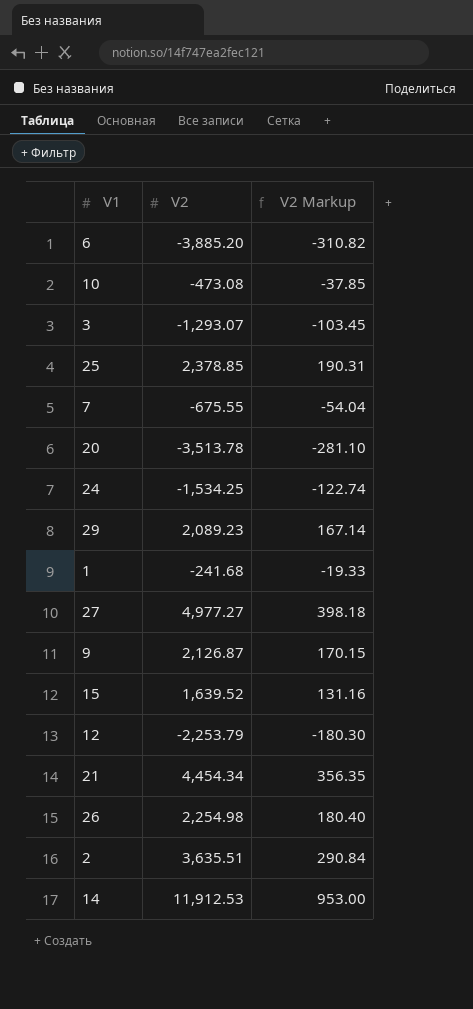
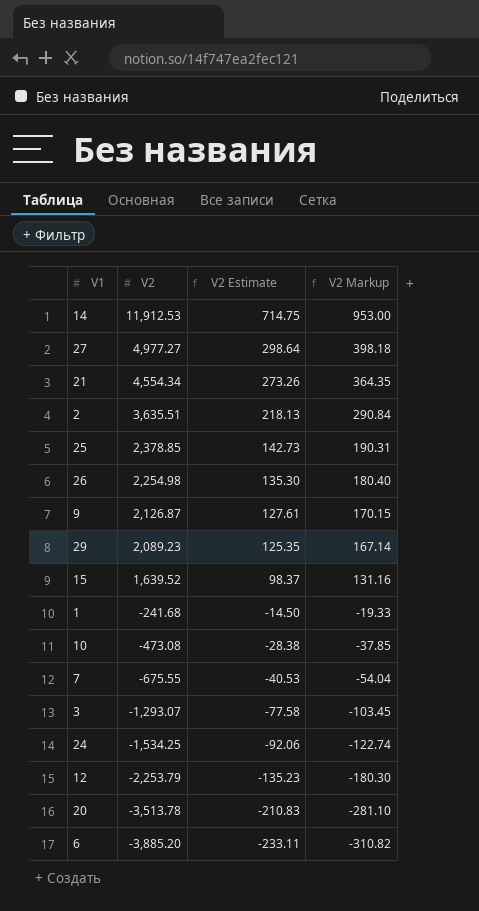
row order: none -> V2 descending
column V2 Estimate | formula: none -> [V2] * 0.06
21 | V2: 4,454.34 -> 4,554.34
21 | V2 Markup: 356.35 -> 364.35

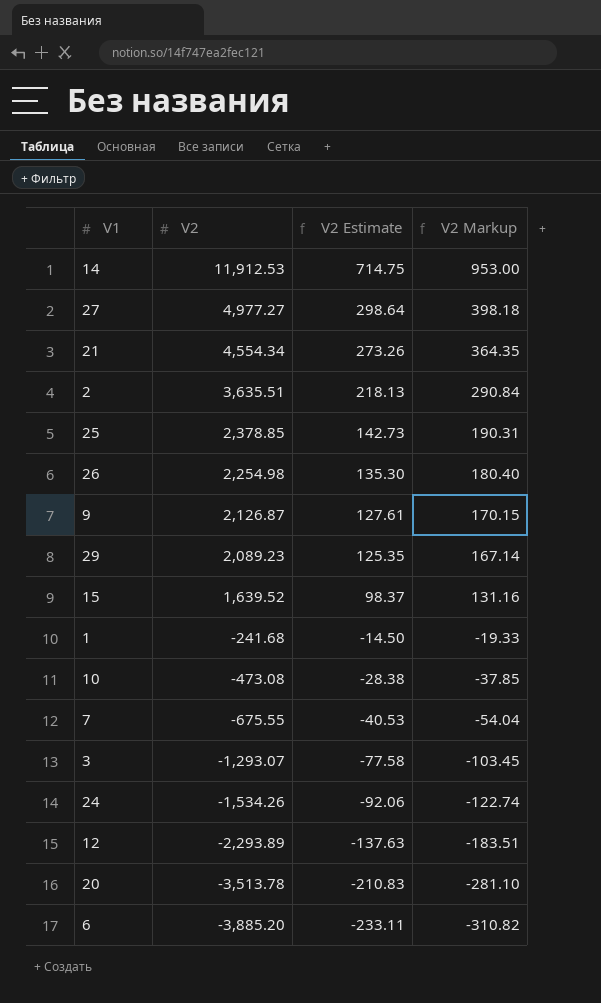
24 | V2: -1,534.25 -> -1,534.26
12 | V2: -2,253.79 -> -2,293.89
12 | V2 Estimate: -135.23 -> -137.63
12 | V2 Markup: -180.30 -> -183.51

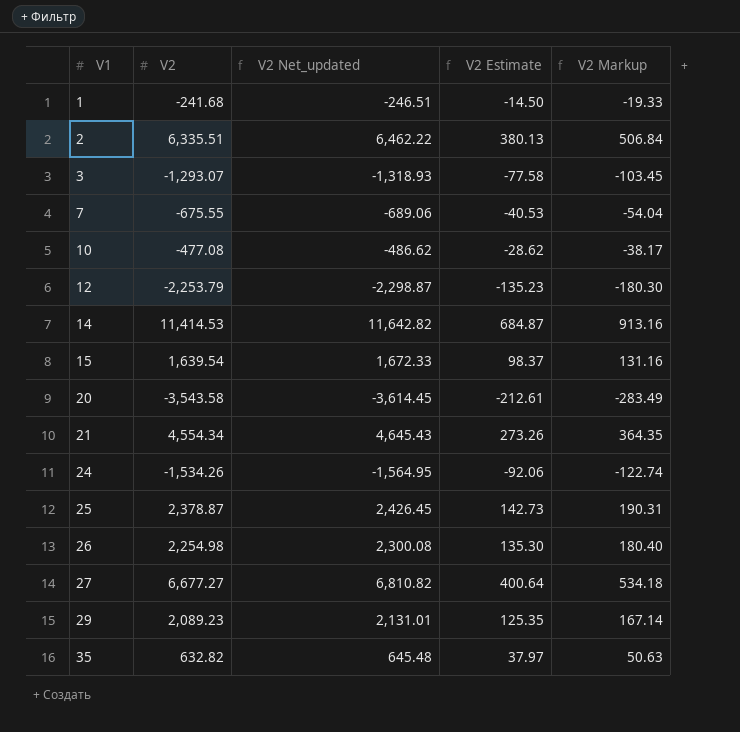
row order: V2 descending -> V1 ascending
column V2 Net_updated | formula: none -> [V2] * 1.02
row 9: 2,126.87 | 127.61 | 170.15 -> none
row 6: -3,885.20 | -233.11 | -310.82 -> none
2 | V2: 3,635.51 -> 6,335.51
2 | V2 Estimate: 218.13 -> 380.13
2 | V2 Markup: 290.84 -> 506.84
10 | V2: -473.08 -> -477.08
10 | V2 Estimate: -28.38 -> -28.62
10 | V2 Markup: -37.85 -> -38.17
12 | V2: -2,293.89 -> -2,253.79
12 | V2 Estimate: -137.63 -> -135.23
12 | V2 Markup: -183.51 -> -180.30
14 | V2: 11,912.53 -> 11,414.53
14 | V2 Estimate: 714.75 -> 684.87
14 | V2 Markup: 953.00 -> 913.16
15 | V2: 1,639.52 -> 1,639.54
20 | V2: -3,513.78 -> -3,543.58
20 | V2 Estimate: -210.83 -> -212.61
20 | V2 Markup: -281.10 -> -283.49
25 | V2: 2,378.85 -> 2,378.87
27 | V2: 4,977.27 -> 6,677.27
27 | V2 Estimate: 298.64 -> 400.64
27 | V2 Markup: 398.18 -> 534.18
row 35: none -> 632.82 | 645.48 | 37.97 | 50.63

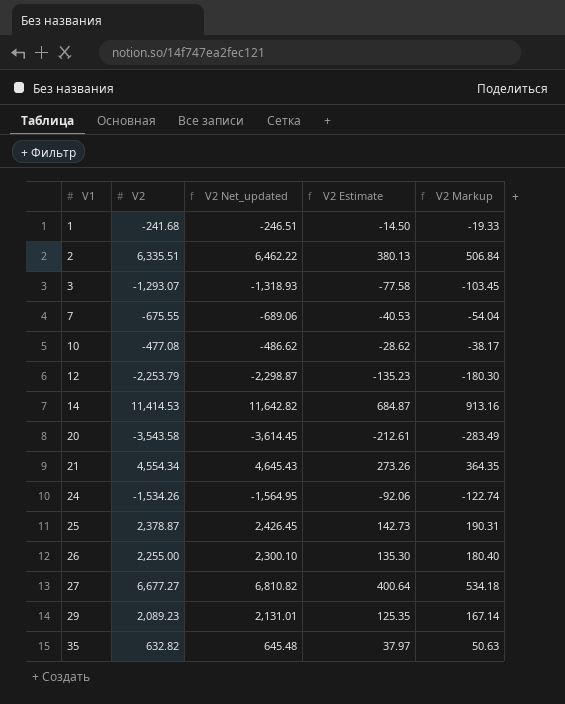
row 15: 1,639.54 | 1,672.33 | 98.37 | 131.16 -> none
26 | V2: 2,254.98 -> 2,255.00
26 | V2 Net_updated: 2,300.08 -> 2,300.10

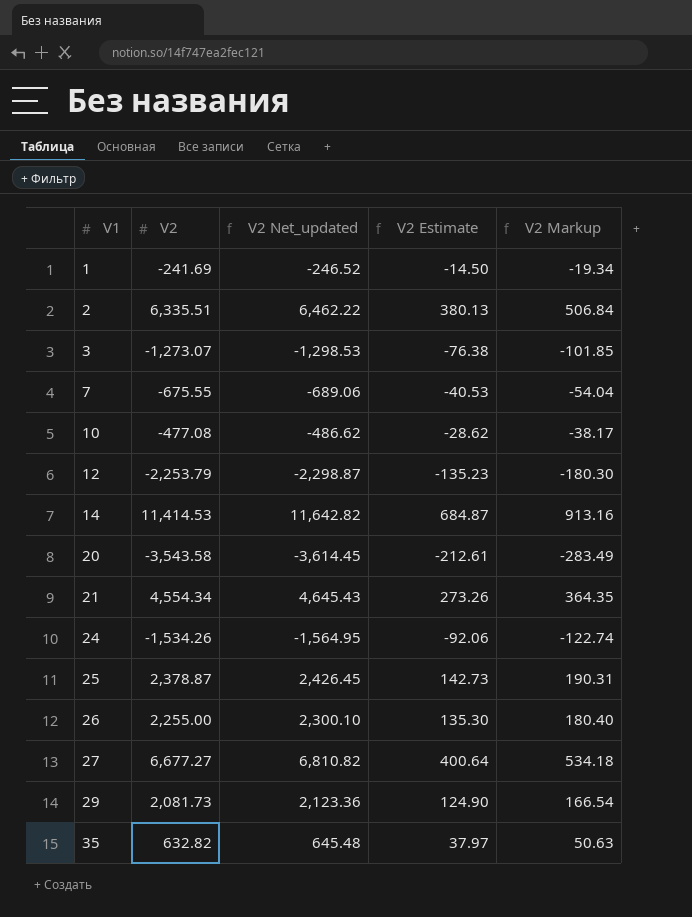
1 | V2: -241.68 -> -241.69
1 | V2 Net_updated: -246.51 -> -246.52
1 | V2 Markup: -19.33 -> -19.34
3 | V2: -1,293.07 -> -1,273.07
3 | V2 Net_updated: -1,318.93 -> -1,298.53
3 | V2 Estimate: -77.58 -> -76.38
3 | V2 Markup: -103.45 -> -101.85
29 | V2: 2,089.23 -> 2,081.73
29 | V2 Net_updated: 2,131.01 -> 2,123.36
29 | V2 Estimate: 125.35 -> 124.90
29 | V2 Markup: 167.14 -> 166.54

